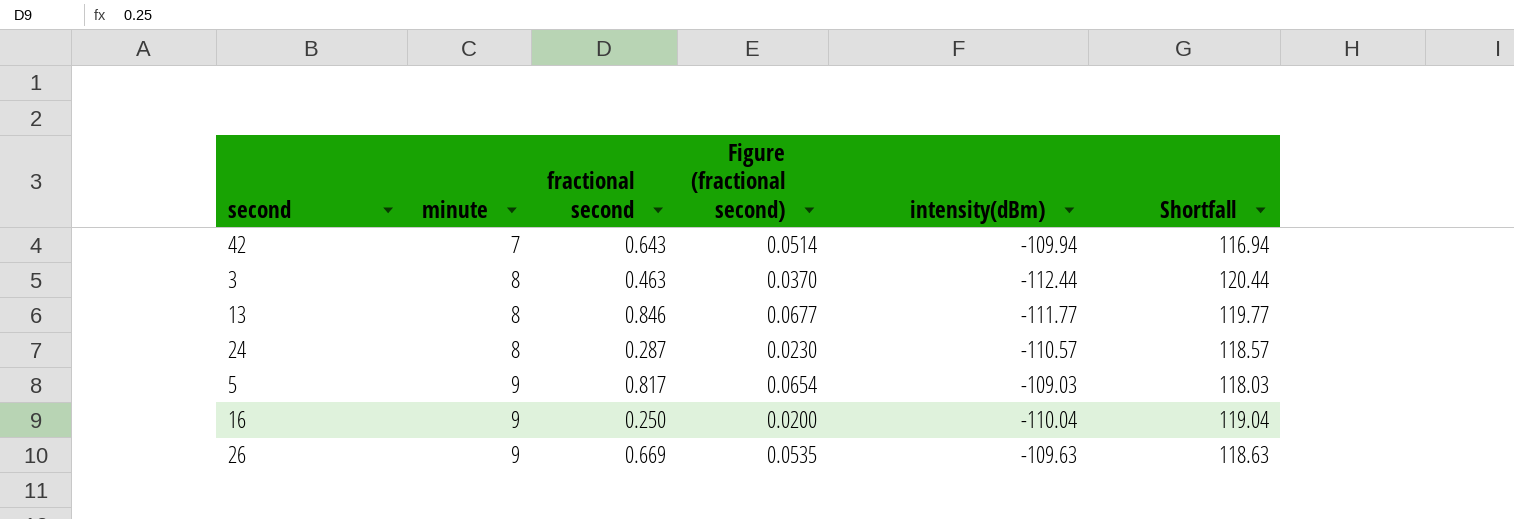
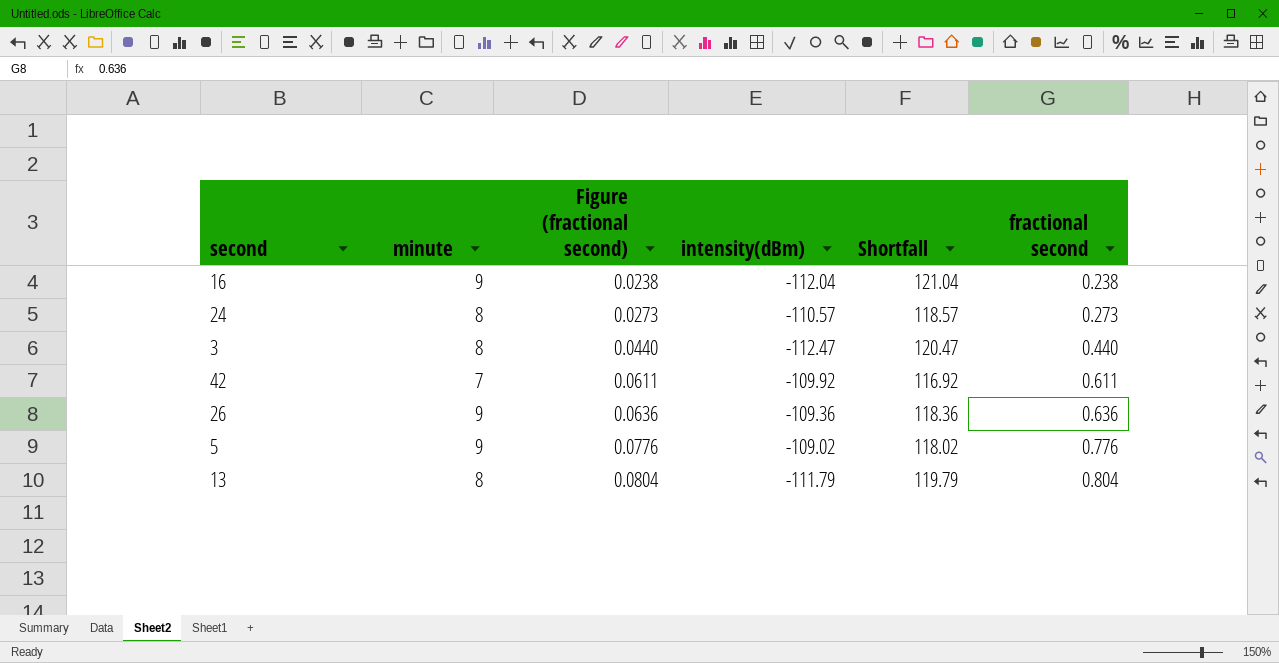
row order: minute ascending -> Figure (fractional second) ascending
column Figure (fractional second) | formula: [fractional second] * 0.08 -> [fractional second] * 0.1
column fractional second | position: 3 -> 6
16 | intensity(dBm): -110.04 -> -112.04
16 | Shortfall: 119.04 -> 121.04
16 | fractional second: 0.250 -> 0.238
24 | fractional second: 0.287 -> 0.273
3 | intensity(dBm): -112.44 -> -112.47
3 | Shortfall: 120.44 -> 120.47
3 | fractional second: 0.463 -> 0.440
42 | intensity(dBm): -109.94 -> -109.92
42 | Shortfall: 116.94 -> 116.92
42 | fractional second: 0.643 -> 0.611
26 | intensity(dBm): -109.63 -> -109.36
26 | Shortfall: 118.63 -> 118.36
26 | fractional second: 0.669 -> 0.636
5 | intensity(dBm): -109.03 -> -109.02
5 | Shortfall: 118.03 -> 118.02
5 | fractional second: 0.817 -> 0.776
13 | intensity(dBm): -111.77 -> -111.79
13 | Shortfall: 119.77 -> 119.79
13 | fractional second: 0.846 -> 0.804

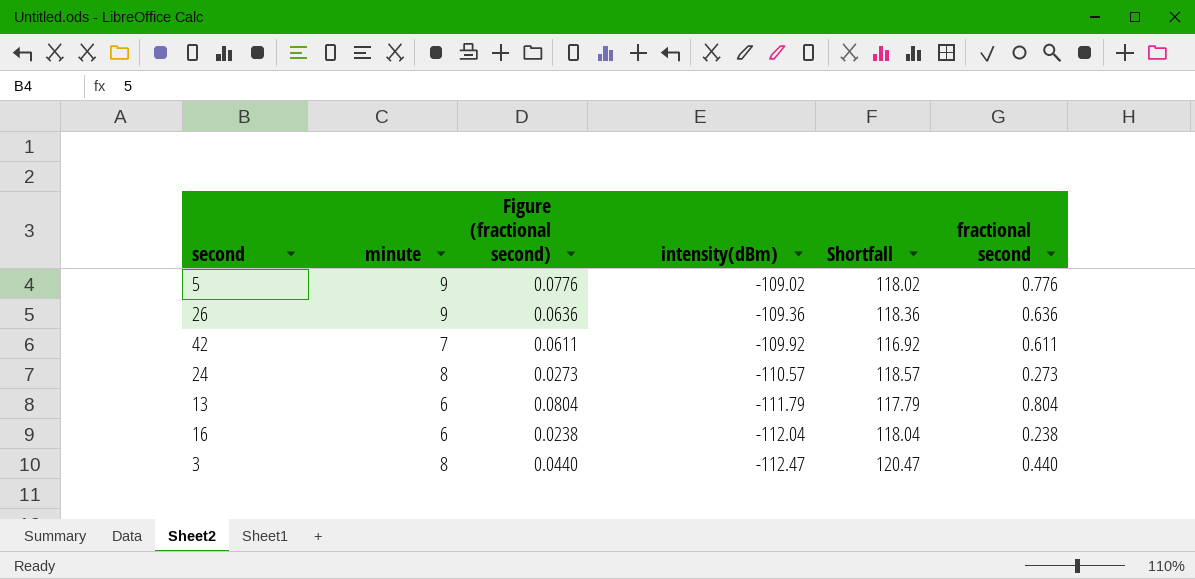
row order: Figure (fractional second) ascending -> intensity(dBm) descending
13 | minute: 8 -> 6
13 | Shortfall: 119.79 -> 117.79
16 | minute: 9 -> 6
16 | Shortfall: 121.04 -> 118.04

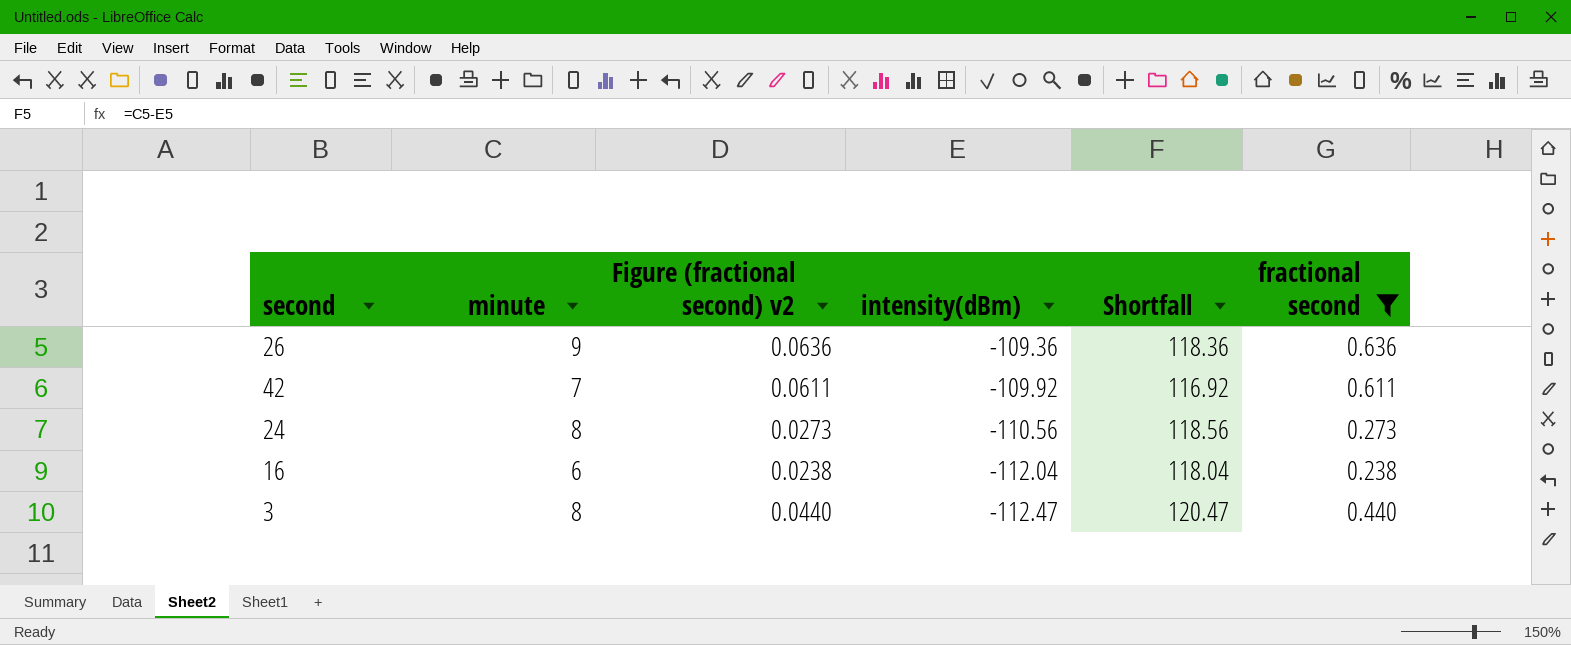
filter: none -> fractional second <= 0.636
column name: Figure (fractional second) -> Figure (fractional second) v2
24 | intensity(dBm): -110.57 -> -110.56
24 | Shortfall: 118.57 -> 118.56

